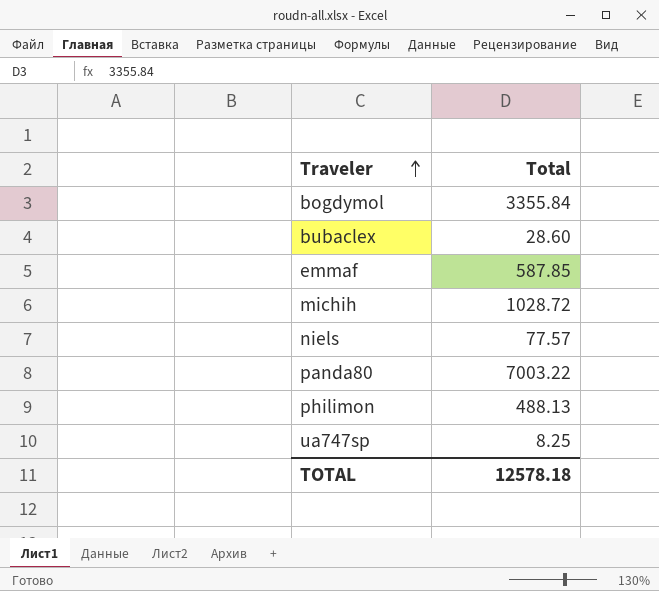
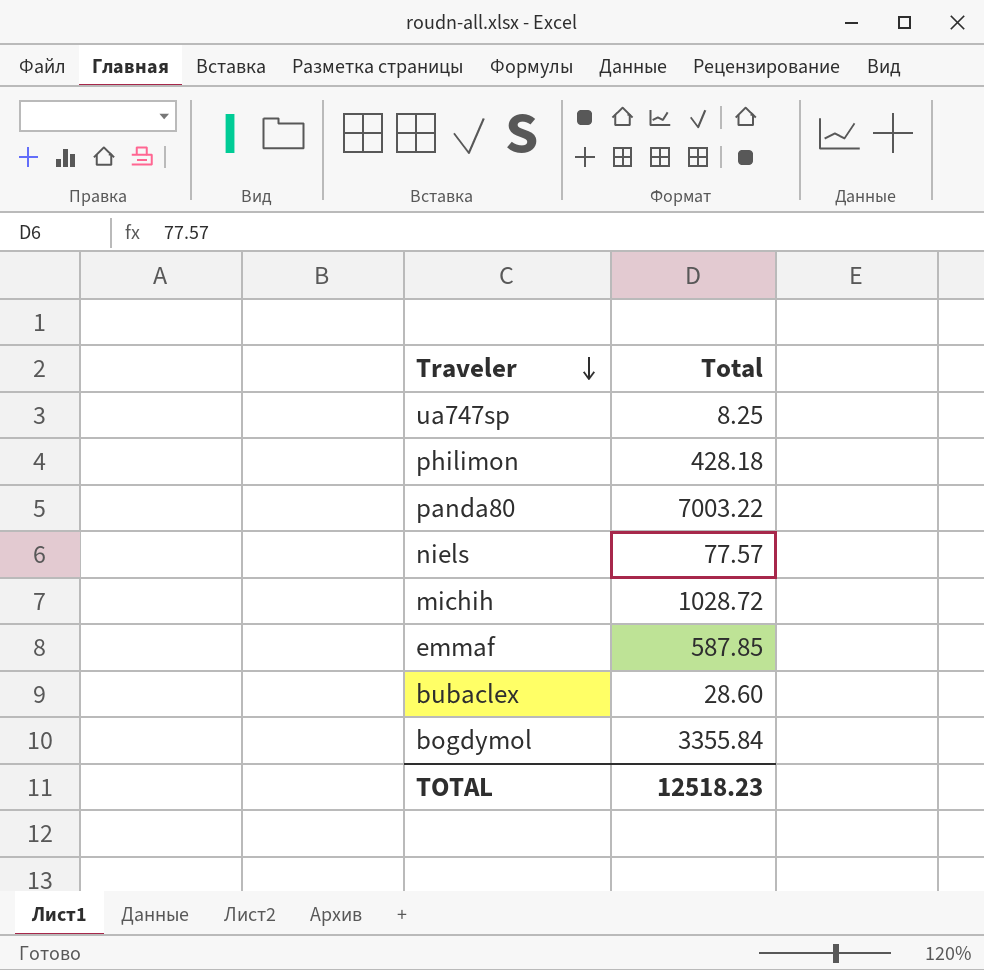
row order: Traveler ascending -> Traveler descending
philimon | Total: 488.13 -> 428.18
TOTAL | Total: 12578.18 -> 12518.23

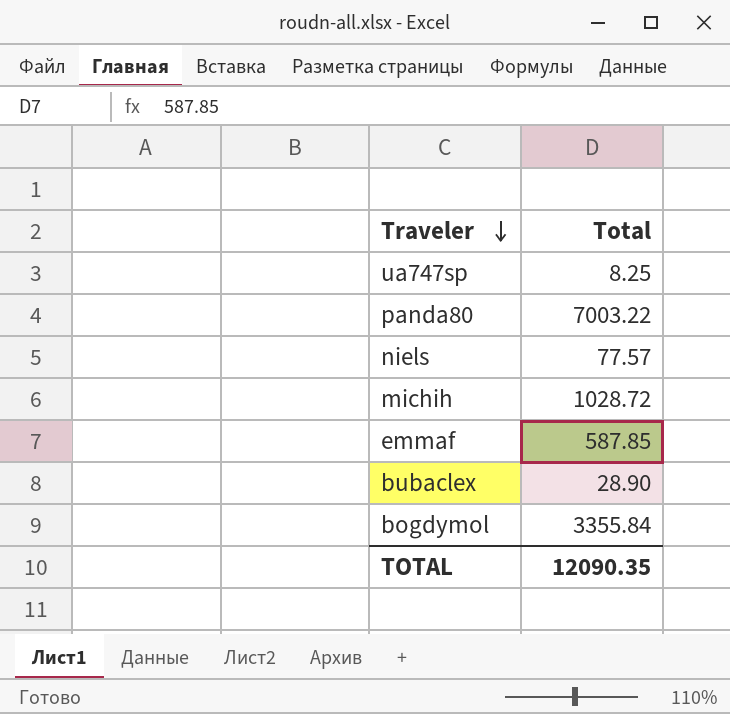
row philimon: 428.18 -> none
bubaclex | Total: 28.60 -> 28.90
TOTAL | Total: 12518.23 -> 12090.35

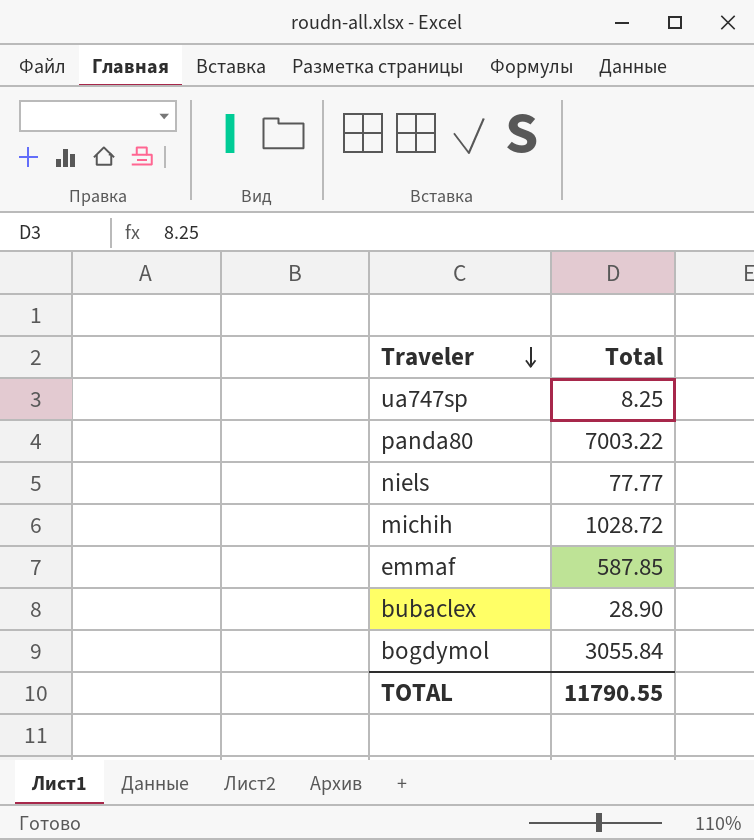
niels | Total: 77.57 -> 77.77
bogdymol | Total: 3355.84 -> 3055.84
TOTAL | Total: 12090.35 -> 11790.55

